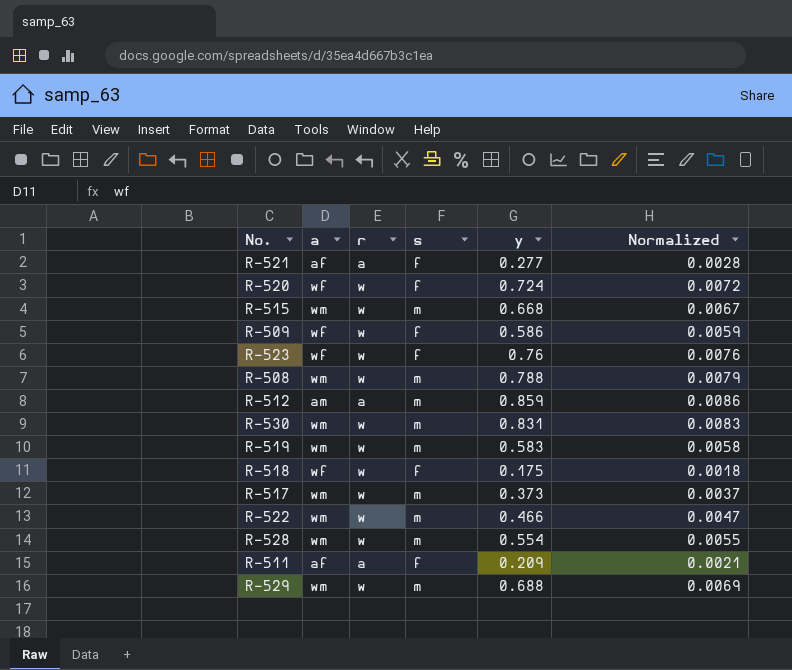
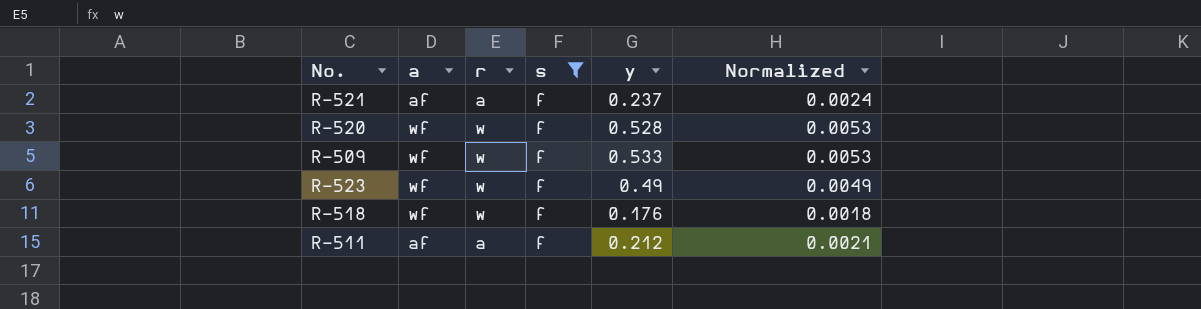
filter: none -> s = f
R-521 | y: 0.277 -> 0.237
R-521 | Normalized: 0.0028 -> 0.0024
R-520 | y: 0.724 -> 0.528
R-520 | Normalized: 0.0072 -> 0.0053
R-509 | y: 0.586 -> 0.533
R-509 | Normalized: 0.0059 -> 0.0053
R-523 | y: 0.76 -> 0.49
R-523 | Normalized: 0.0076 -> 0.0049
R-518 | y: 0.175 -> 0.176
R-511 | y: 0.209 -> 0.212

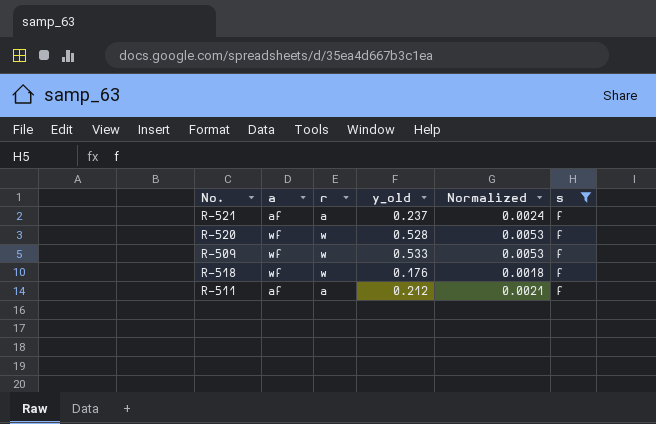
column name: y -> y_old
column s | position: 4 -> 6
row R-523: wf | w | f | 0.49 | 0.0049 -> none

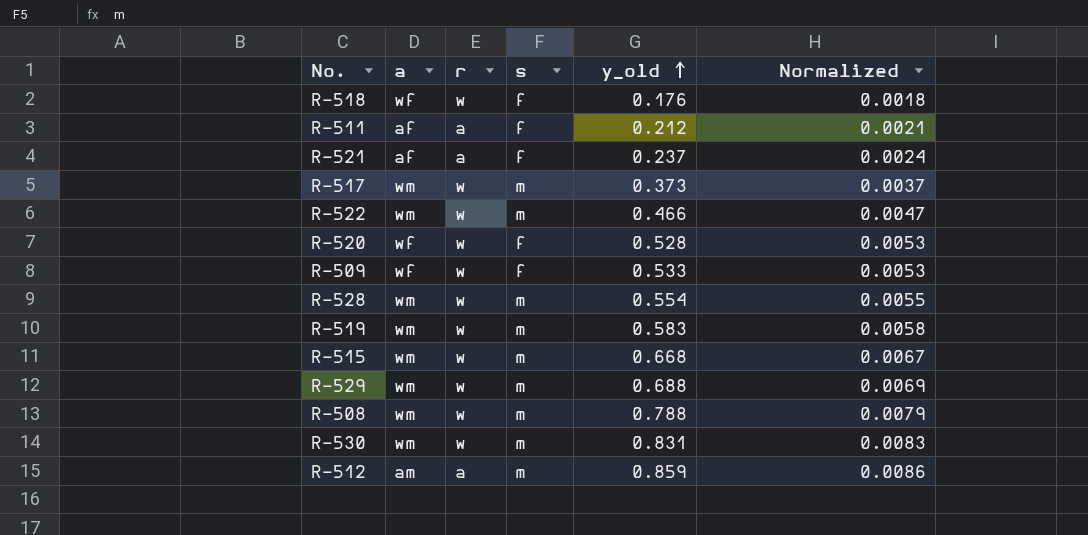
filter: s = f -> none
row order: none -> y_old ascending
column s | position: 6 -> 4

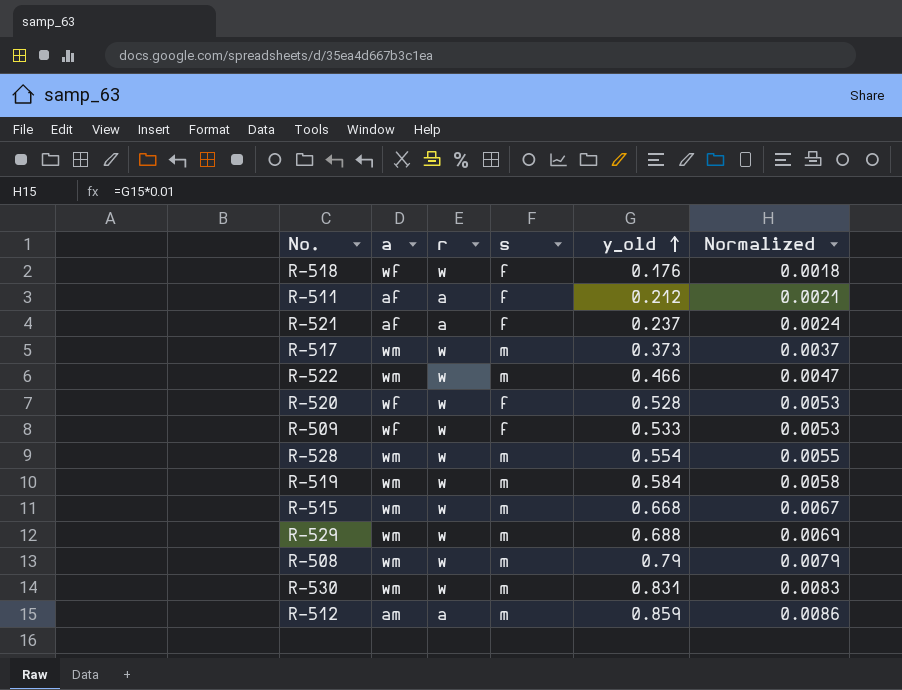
R-519 | y_old: 0.583 -> 0.584
R-508 | y_old: 0.788 -> 0.79

